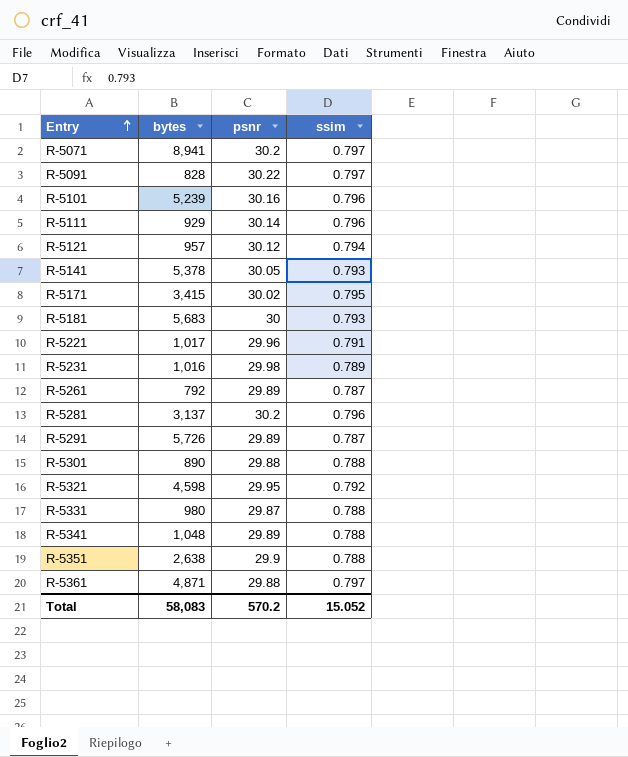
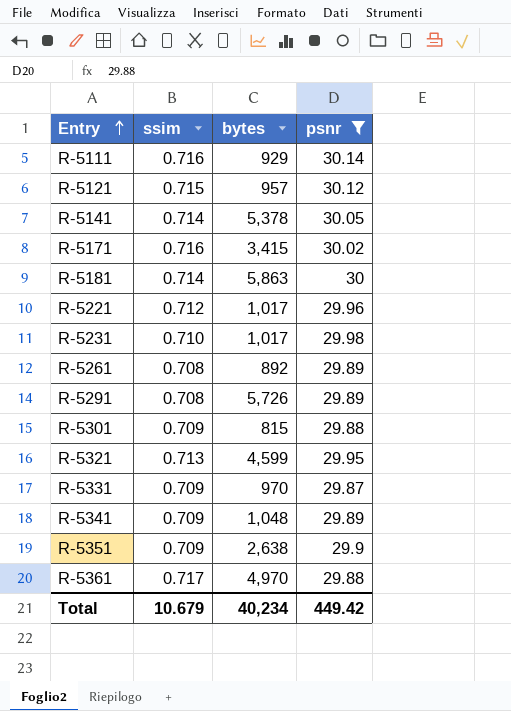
filter: none -> psnr <= 30.14
column ssim | position: 4 -> 2
R-5111 | ssim: 0.796 -> 0.716
R-5121 | ssim: 0.794 -> 0.715
R-5141 | ssim: 0.793 -> 0.714
R-5171 | ssim: 0.795 -> 0.716
R-5181 | ssim: 0.793 -> 0.714
R-5181 | bytes: 5,683 -> 5,863
R-5221 | ssim: 0.791 -> 0.712
R-5231 | ssim: 0.789 -> 0.710
R-5231 | bytes: 1,016 -> 1,017
R-5261 | ssim: 0.787 -> 0.708
R-5261 | bytes: 792 -> 892
R-5291 | ssim: 0.787 -> 0.708
R-5301 | ssim: 0.788 -> 0.709
R-5301 | bytes: 890 -> 815
R-5321 | ssim: 0.792 -> 0.713
R-5321 | bytes: 4,598 -> 4,599
R-5331 | ssim: 0.788 -> 0.709
R-5331 | bytes: 980 -> 970
R-5341 | ssim: 0.788 -> 0.709
R-5351 | ssim: 0.788 -> 0.709
R-5361 | ssim: 0.797 -> 0.717
R-5361 | bytes: 4,871 -> 4,970
Total | ssim: 15.052 -> 10.679
Total | bytes: 58,083 -> 40,234
Total | psnr: 570.2 -> 449.42

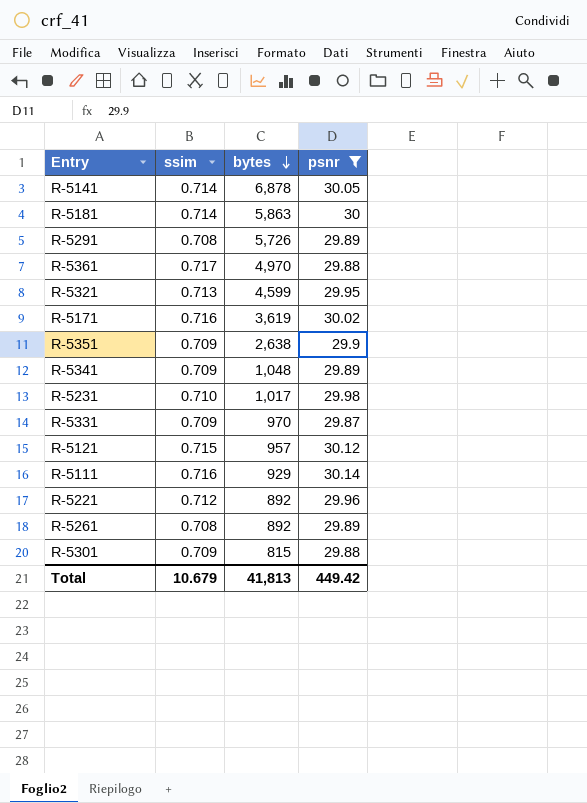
row order: Entry ascending -> bytes descending
R-5141 | bytes: 5,378 -> 6,878
R-5171 | bytes: 3,415 -> 3,619
R-5221 | bytes: 1,017 -> 892
Total | bytes: 40,234 -> 41,813

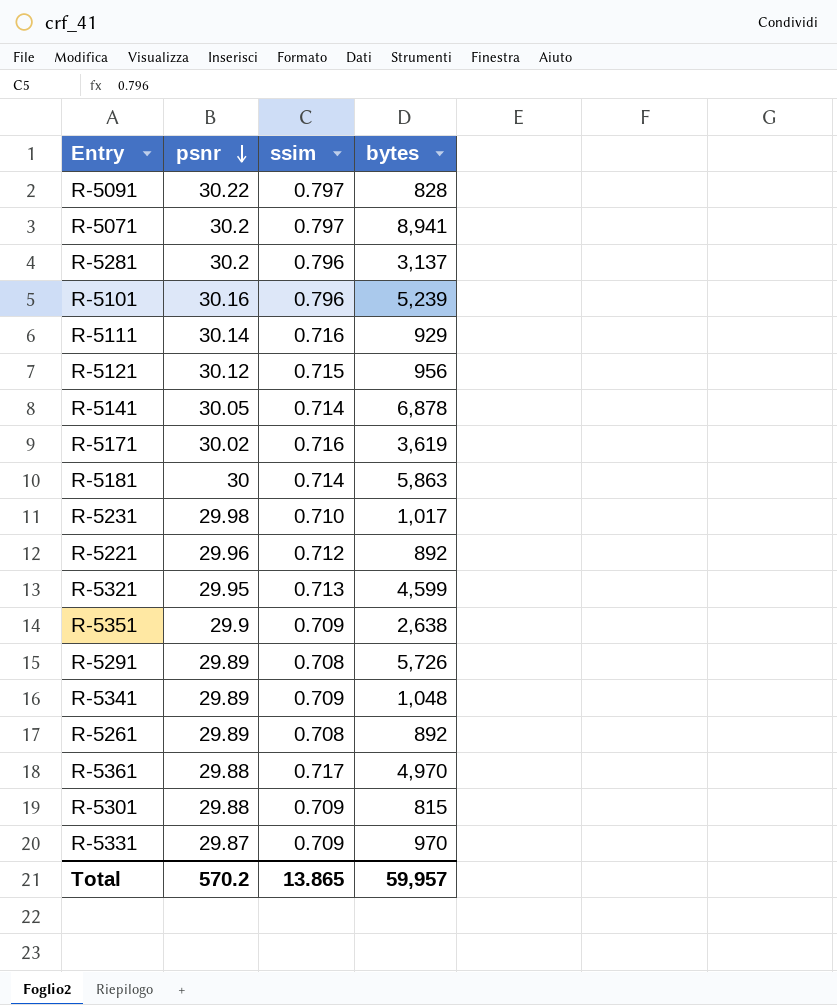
filter: psnr <= 30.14 -> none
row order: bytes descending -> psnr descending
column psnr | position: 4 -> 2
R-5121 | bytes: 957 -> 956
Total | psnr: 449.42 -> 570.2
Total | ssim: 10.679 -> 13.865
Total | bytes: 41,813 -> 59,957

